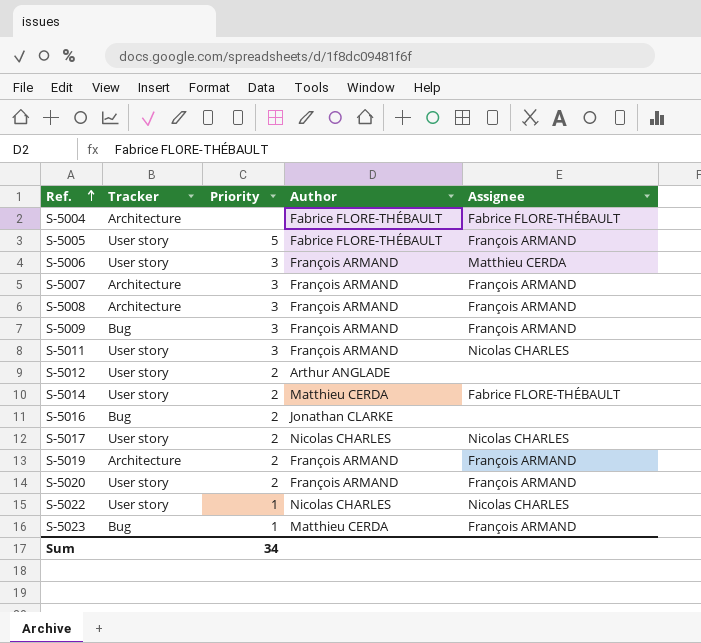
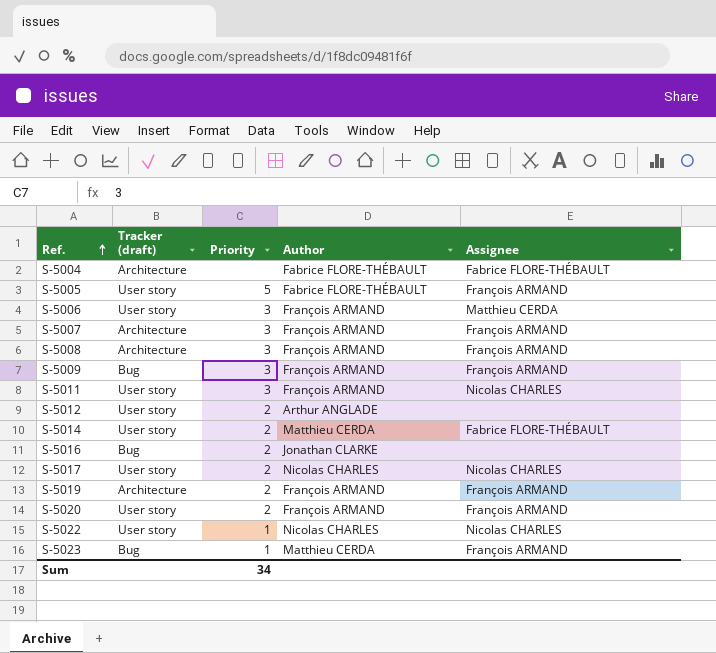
column name: Tracker -> Tracker (draft)

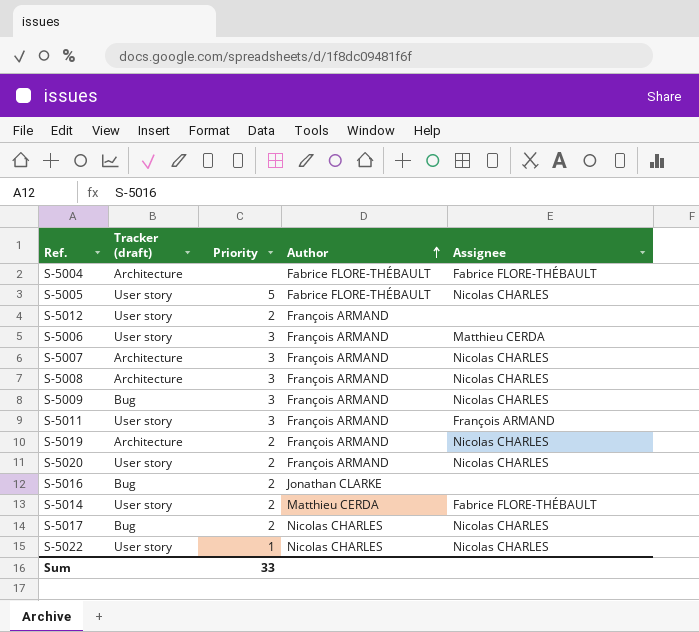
row order: Ref. ascending -> Author ascending
row S-5023: Bug | 1 | Matthieu CERDA | François ARMAND -> none
S-5005 | Assignee: François ARMAND -> Nicolas CHARLES
S-5012 | Author: Arthur ANGLADE -> François ARMAND
S-5007 | Assignee: François ARMAND -> Nicolas CHARLES
S-5008 | Assignee: François ARMAND -> Nicolas CHARLES
S-5009 | Assignee: François ARMAND -> Nicolas CHARLES
S-5011 | Assignee: Nicolas CHARLES -> François ARMAND
S-5019 | Assignee: François ARMAND -> Nicolas CHARLES
S-5020 | Assignee: François ARMAND -> Nicolas CHARLES
S-5017 | Tracker (draft): User story -> Bug
Sum | Priority: 34 -> 33

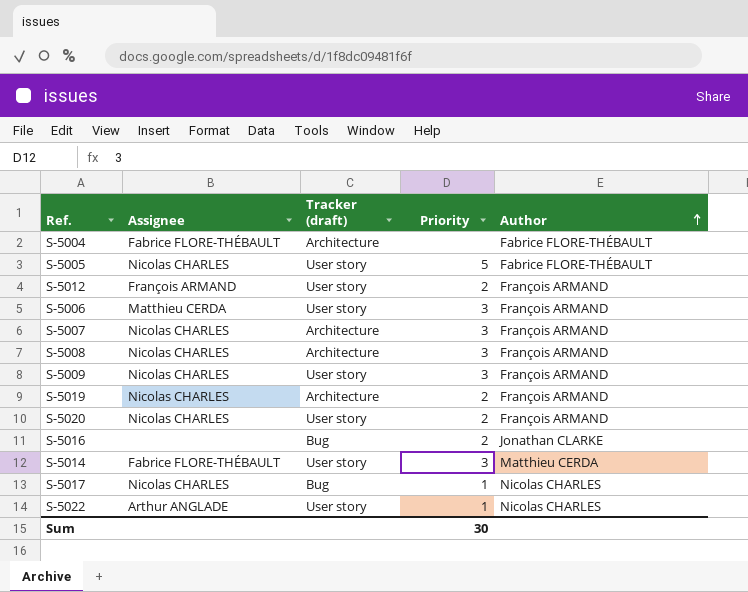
column Assignee | position: 5 -> 2
row S-5011: User story | 3 | François ARMAND | François ARMAND -> none
S-5012 | Assignee: none -> François ARMAND
S-5009 | Tracker (draft): Bug -> User story
S-5014 | Priority: 2 -> 3
S-5017 | Priority: 2 -> 1
S-5022 | Assignee: Nicolas CHARLES -> Arthur ANGLADE
Sum | Priority: 33 -> 30

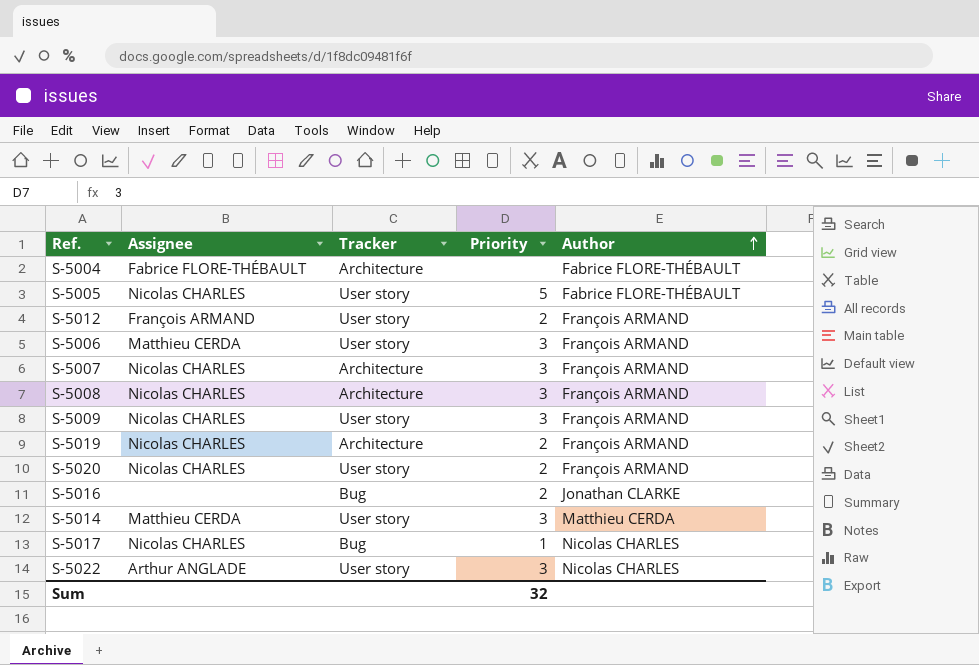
column name: Tracker (draft) -> Tracker
S-5014 | Assignee: Fabrice FLORE-THÉBAULT -> Matthieu CERDA
S-5022 | Priority: 1 -> 3
Sum | Priority: 30 -> 32

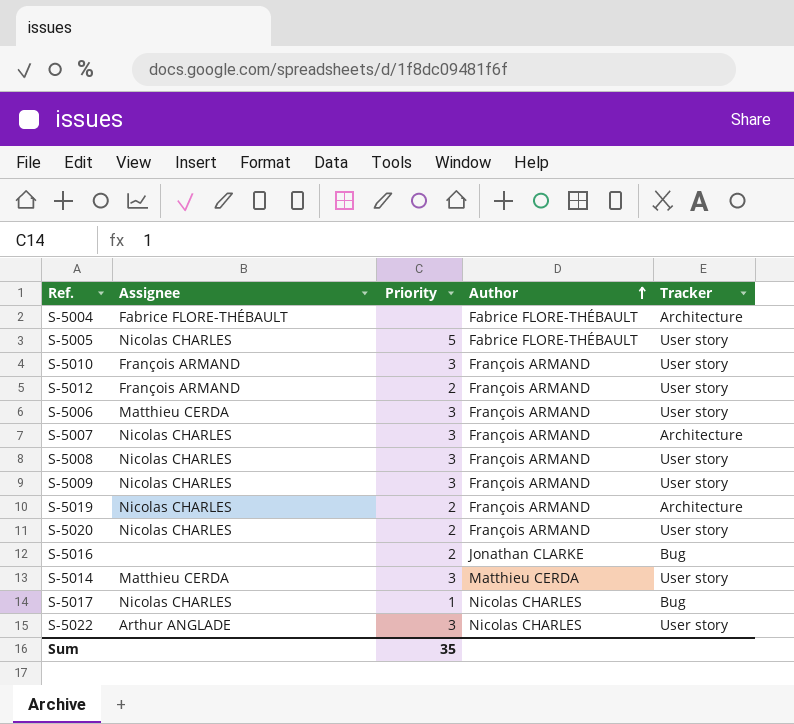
column Tracker | position: 3 -> 5
row S-5010: none -> François ARMAND | 3 | François ARMAND | User story
S-5008 | Tracker: Architecture -> User story
Sum | Priority: 32 -> 35

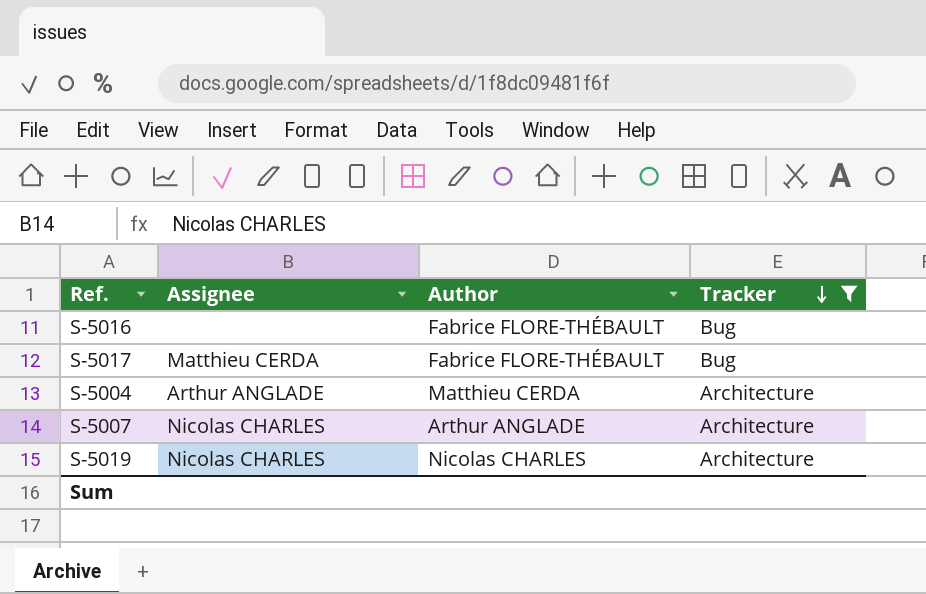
filter: none -> Tracker != User story
row order: Author ascending -> Tracker descending
column Priority | position: 3 -> none
S-5016 | Author: Jonathan CLARKE -> Fabrice FLORE-THÉBAULT
S-5017 | Assignee: Nicolas CHARLES -> Matthieu CERDA
S-5017 | Author: Nicolas CHARLES -> Fabrice FLORE-THÉBAULT
S-5004 | Assignee: Fabrice FLORE-THÉBAULT -> Arthur ANGLADE
S-5004 | Author: Fabrice FLORE-THÉBAULT -> Matthieu CERDA
S-5007 | Author: François ARMAND -> Arthur ANGLADE
S-5019 | Author: François ARMAND -> Nicolas CHARLES

